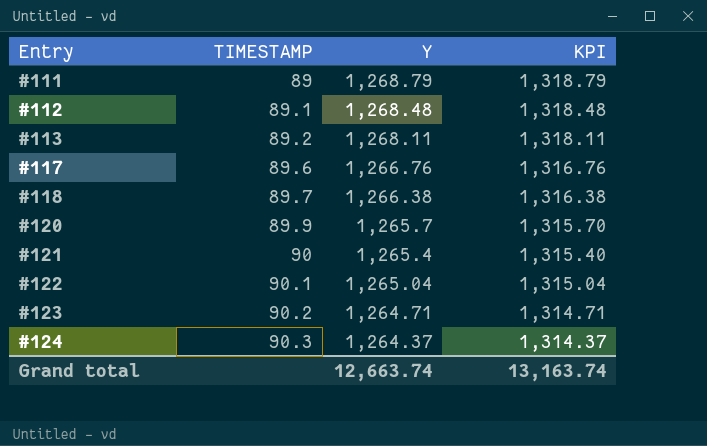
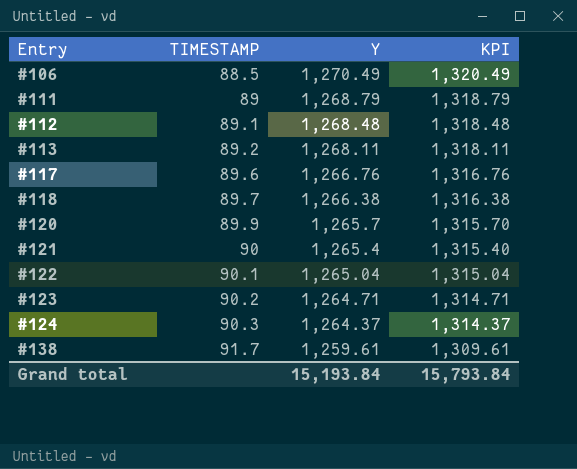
row #106: none -> 88.5 | 1,270.49 | 1,320.49
row #138: none -> 91.7 | 1,259.61 | 1,309.61
Grand total | Y: 12,663.74 -> 15,193.84
Grand total | KPI: 13,163.74 -> 15,793.84

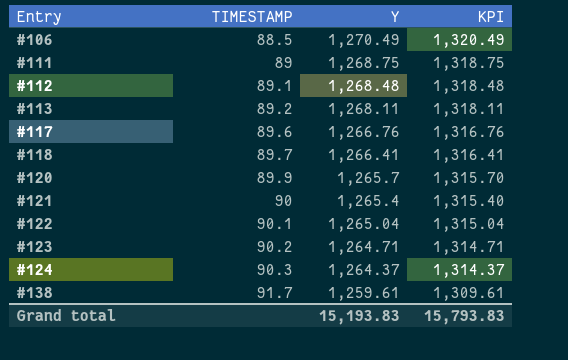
#111 | Y: 1,268.79 -> 1,268.75
#111 | KPI: 1,318.79 -> 1,318.75
#118 | Y: 1,266.38 -> 1,266.41
#118 | KPI: 1,316.38 -> 1,316.41
Grand total | Y: 15,193.84 -> 15,193.83
Grand total | KPI: 15,793.84 -> 15,793.83

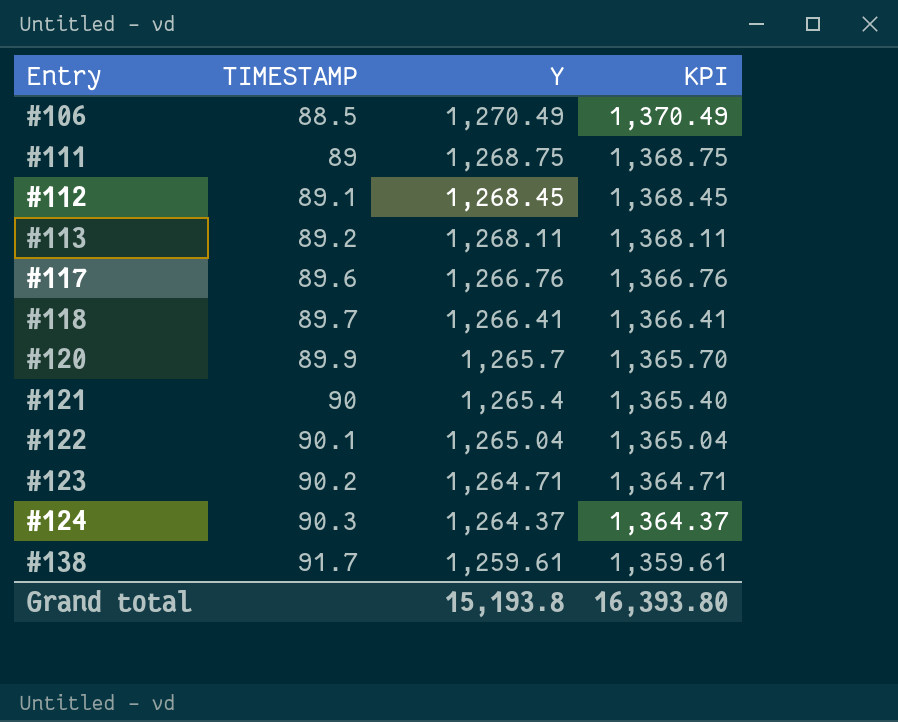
column KPI | formula: [Y] + 50 -> [Y] + 100
#112 | Y: 1,268.48 -> 1,268.45
Grand total | Y: 15,193.83 -> 15,193.8
Grand total | KPI: 15,793.83 -> 16,393.80

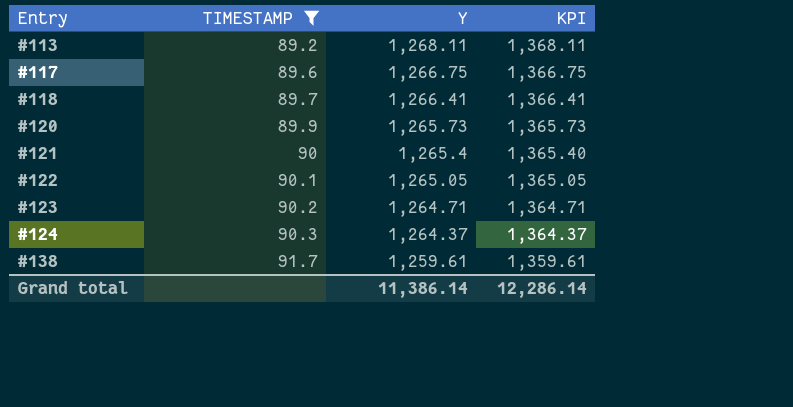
filter: none -> TIMESTAMP >= 89.2
#117 | Y: 1,266.76 -> 1,266.75
#117 | KPI: 1,366.76 -> 1,366.75
#120 | Y: 1,265.7 -> 1,265.73
#120 | KPI: 1,365.70 -> 1,365.73
#122 | Y: 1,265.04 -> 1,265.05
#122 | KPI: 1,365.04 -> 1,365.05
Grand total | Y: 15,193.8 -> 11,386.14
Grand total | KPI: 16,393.80 -> 12,286.14

